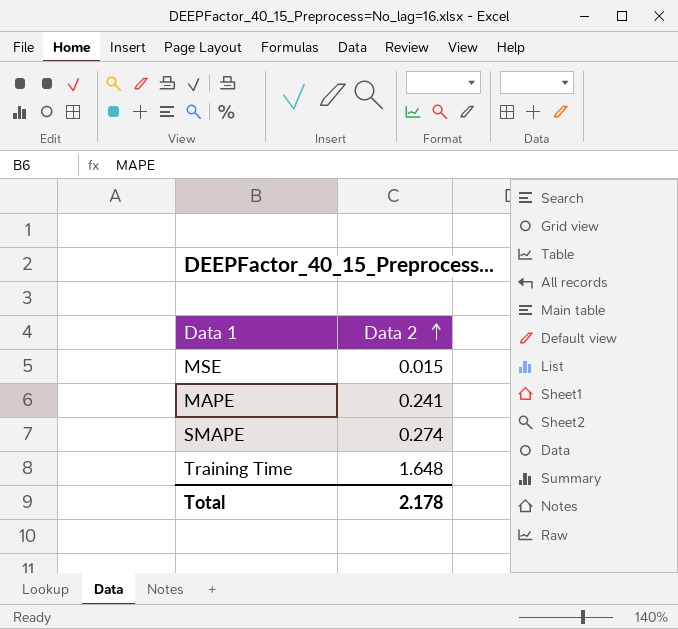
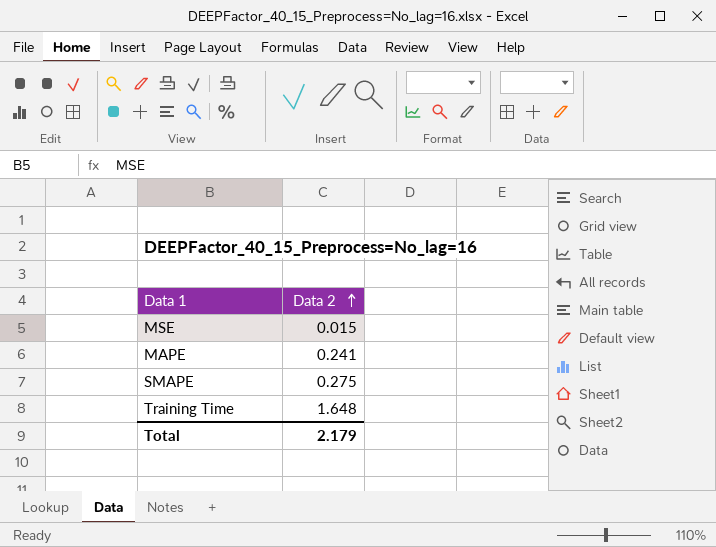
SMAPE | Data 2: 0.274 -> 0.275
Total | Data 2: 2.178 -> 2.179

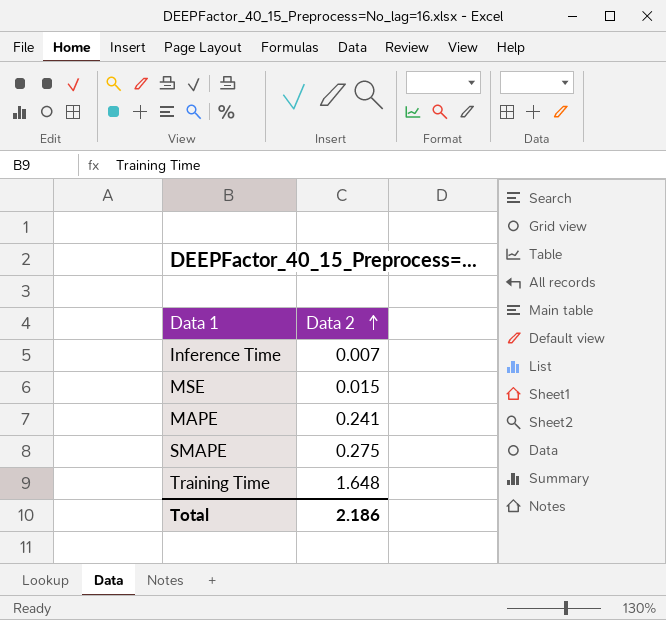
row Inference Time: none -> 0.007
Total | Data 2: 2.179 -> 2.186

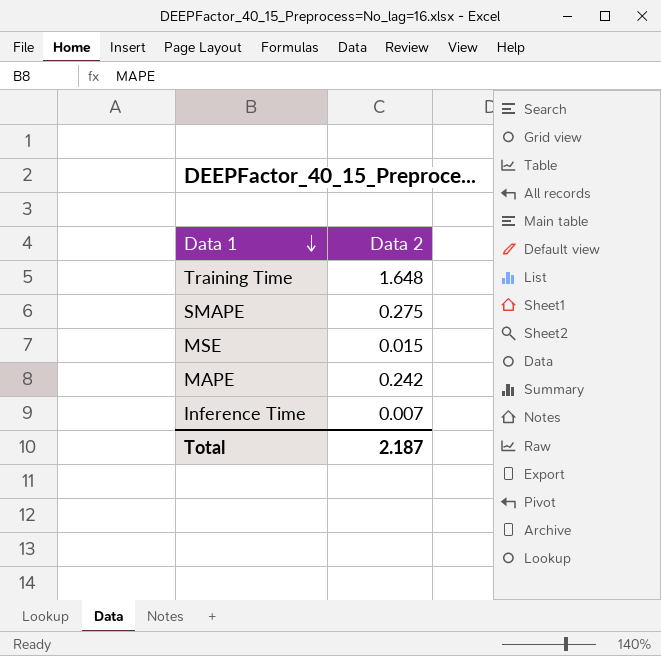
row order: Data 2 ascending -> Data 1 descending
MAPE | Data 2: 0.241 -> 0.242
Total | Data 2: 2.186 -> 2.187

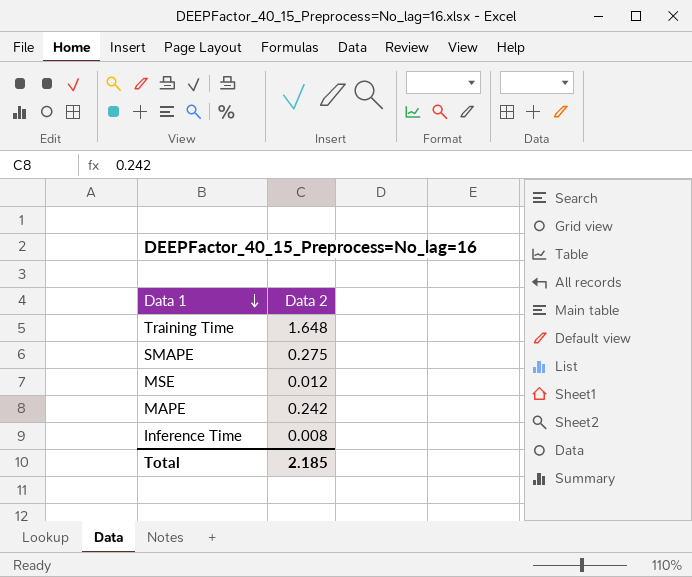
MSE | Data 2: 0.015 -> 0.012
Inference Time | Data 2: 0.007 -> 0.008
Total | Data 2: 2.187 -> 2.185

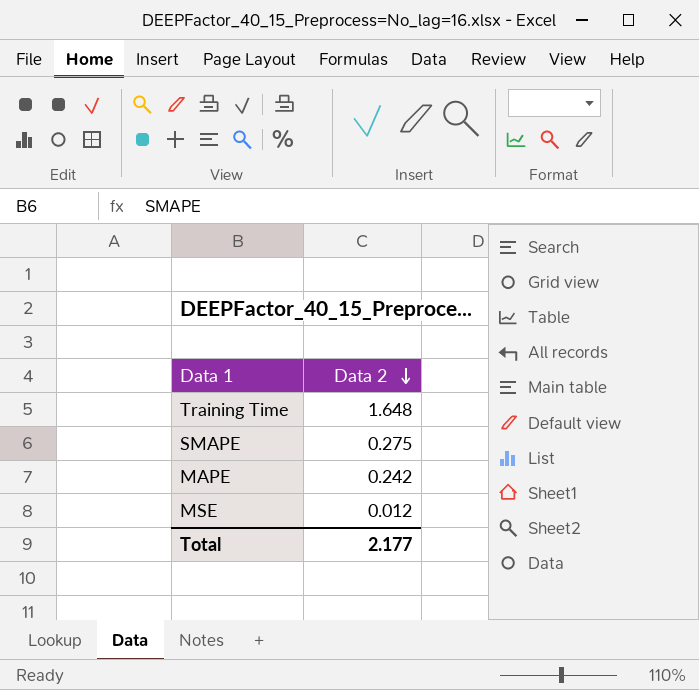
row order: Data 1 descending -> Data 2 descending
row Inference Time: 0.008 -> none
Total | Data 2: 2.185 -> 2.177

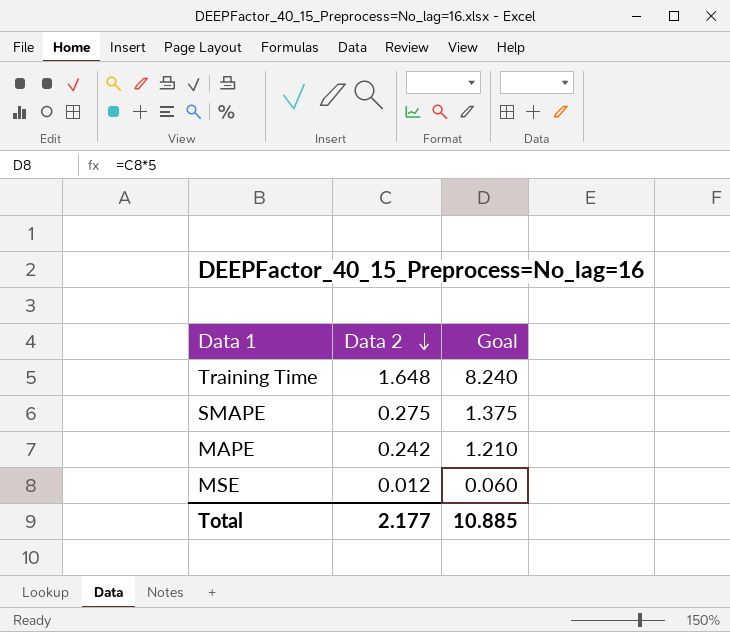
column Goal | formula: none -> [Data 2] * 5

